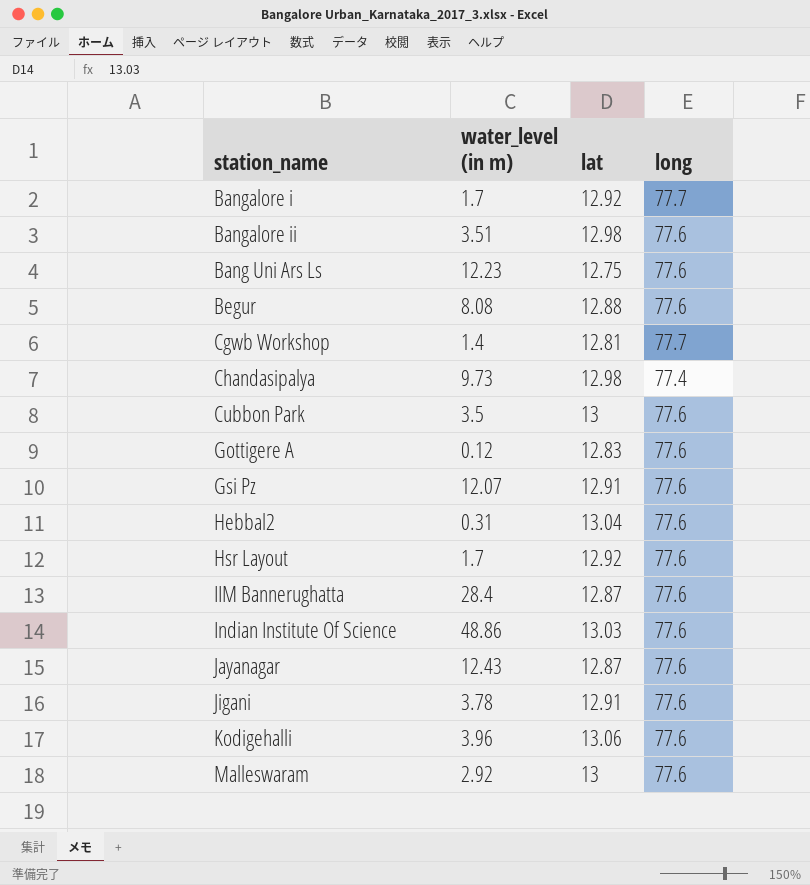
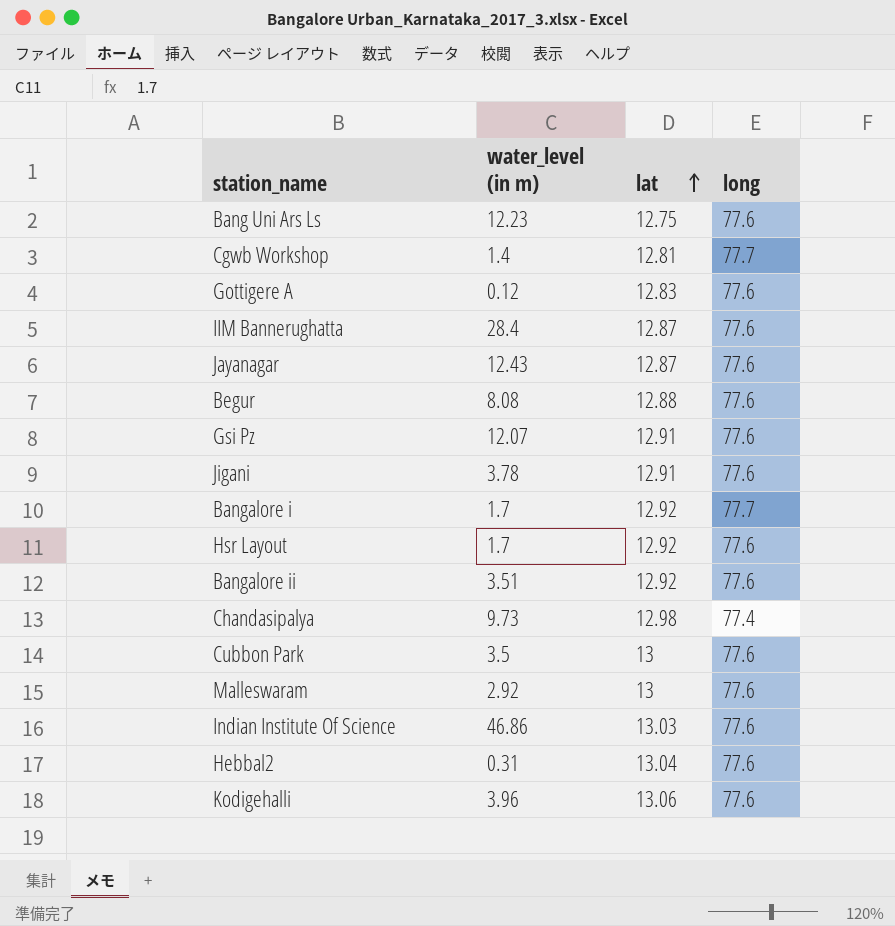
row order: none -> lat ascending
Bangalore ii | lat: 12.98 -> 12.92
Indian Institute Of Science | water_level (in m): 48.86 -> 46.86

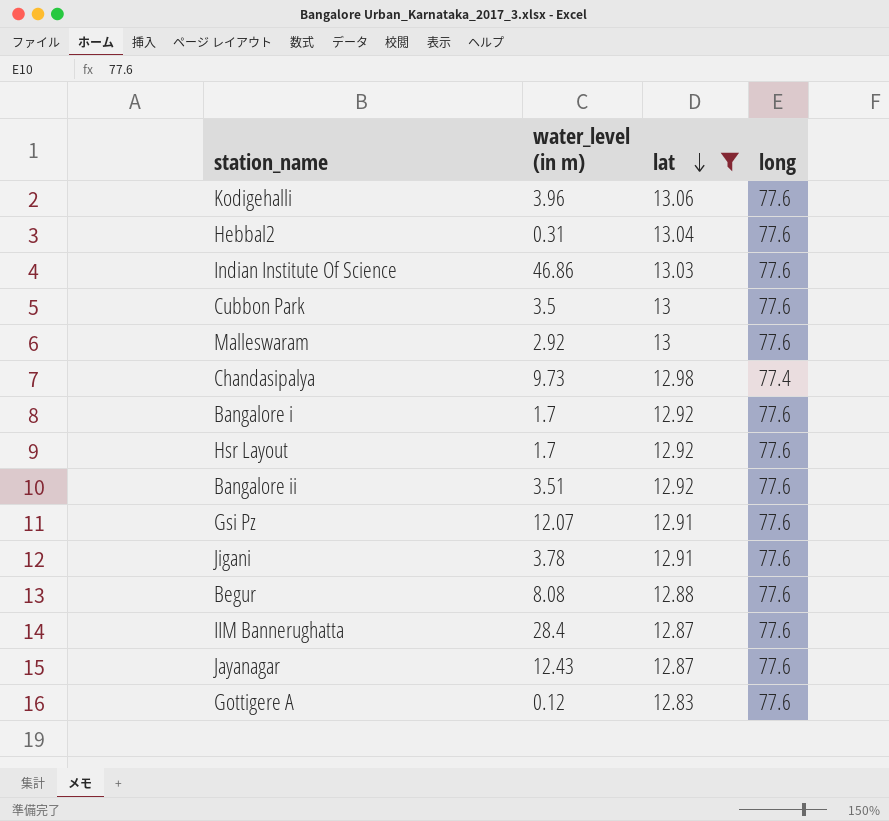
filter: none -> lat >= 12.83
row order: lat ascending -> lat descending
Bangalore i | long: 77.7 -> 77.6

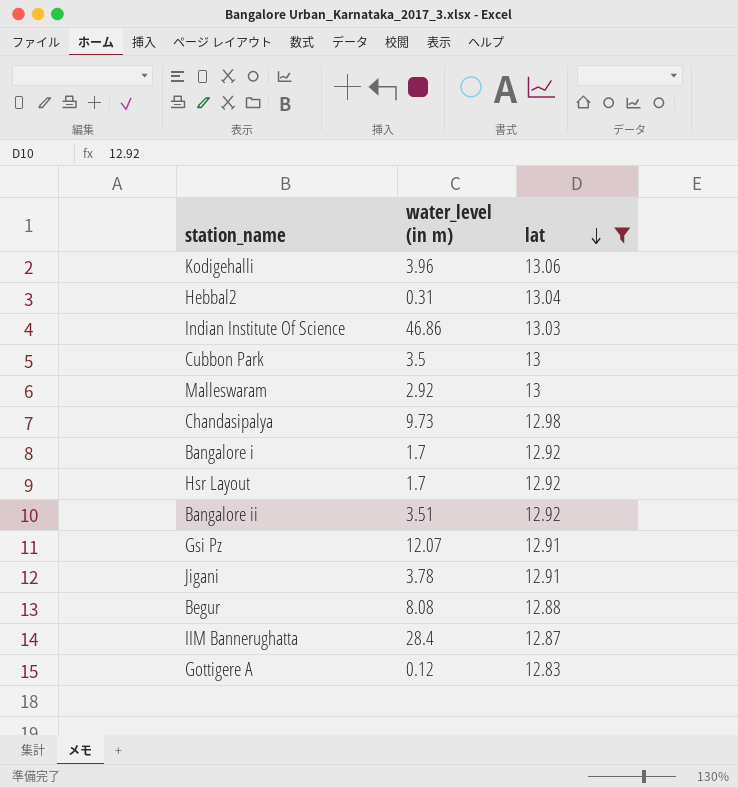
column long | position: 4 -> none
row Jayanagar: 12.43 | 12.87 | 77.6 -> none

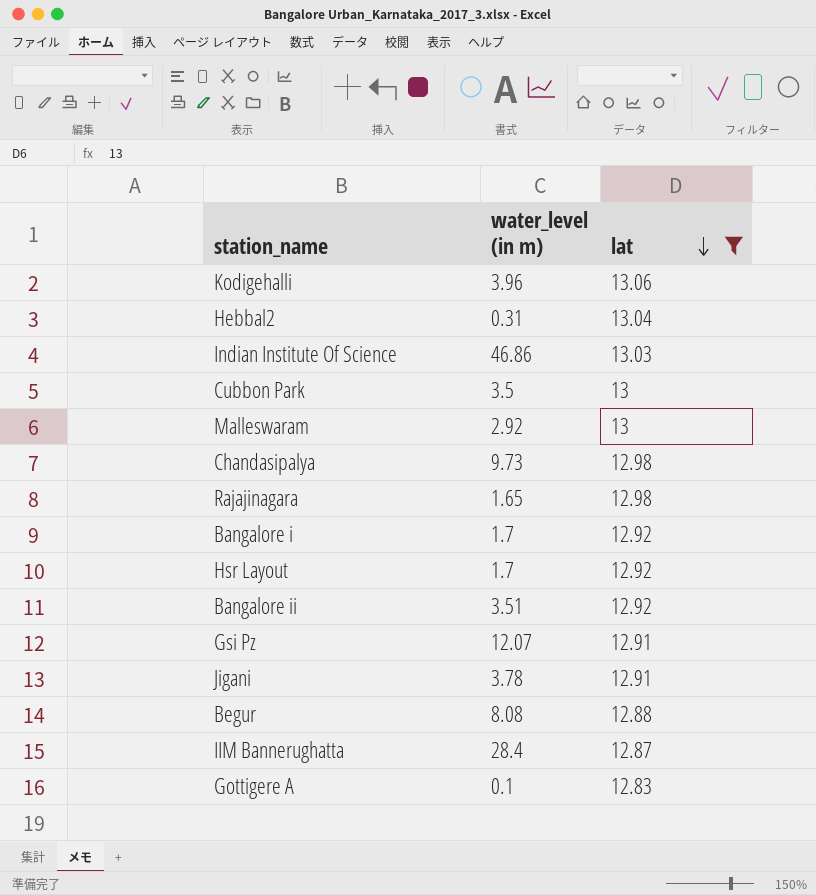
row Rajajinagara: none -> 1.65 | 12.98
Gottigere A | water_level (in m): 0.12 -> 0.1

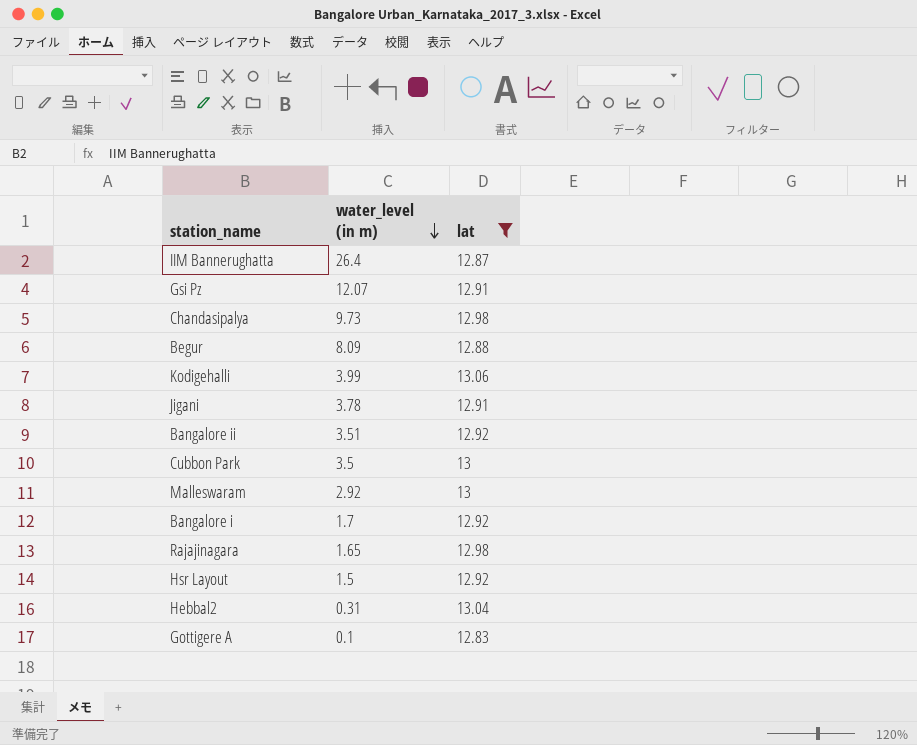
row order: lat descending -> water_level (in m) descending
row Indian Institute Of Science: 46.86 | 13.03 -> none
IIM Bannerughatta | water_level (in m): 28.4 -> 26.4
Begur | water_level (in m): 8.08 -> 8.09
Kodigehalli | water_level (in m): 3.96 -> 3.99
Hsr Layout | water_level (in m): 1.7 -> 1.5

